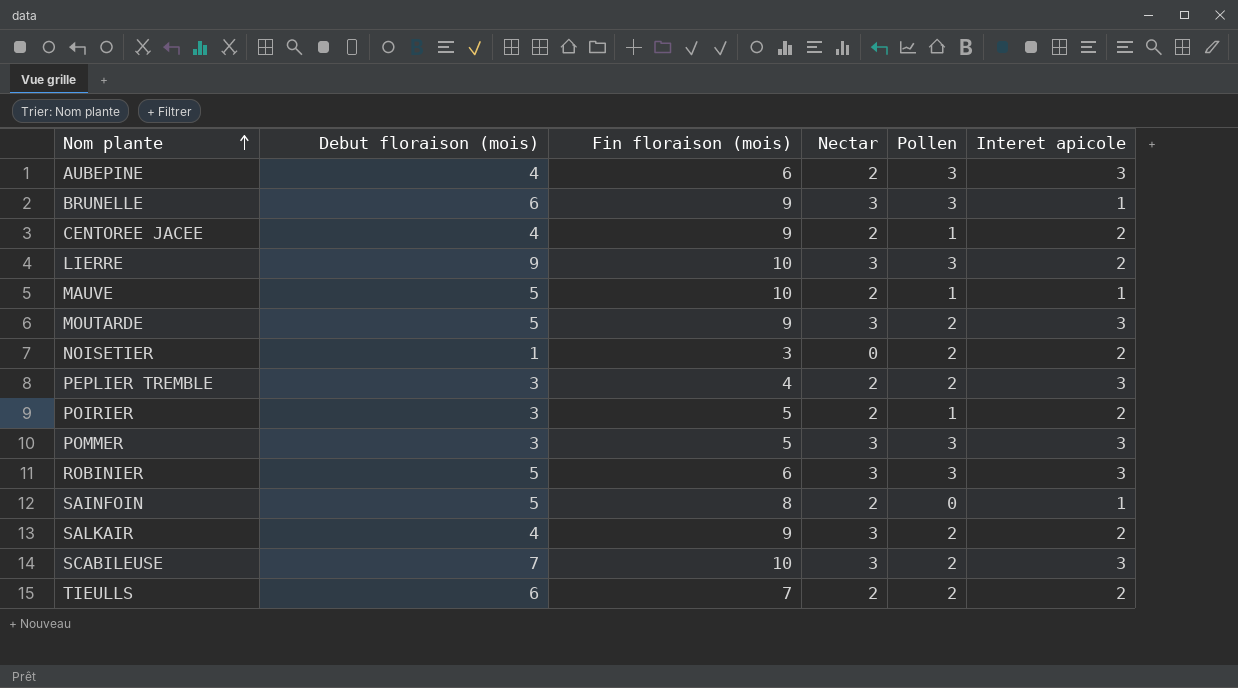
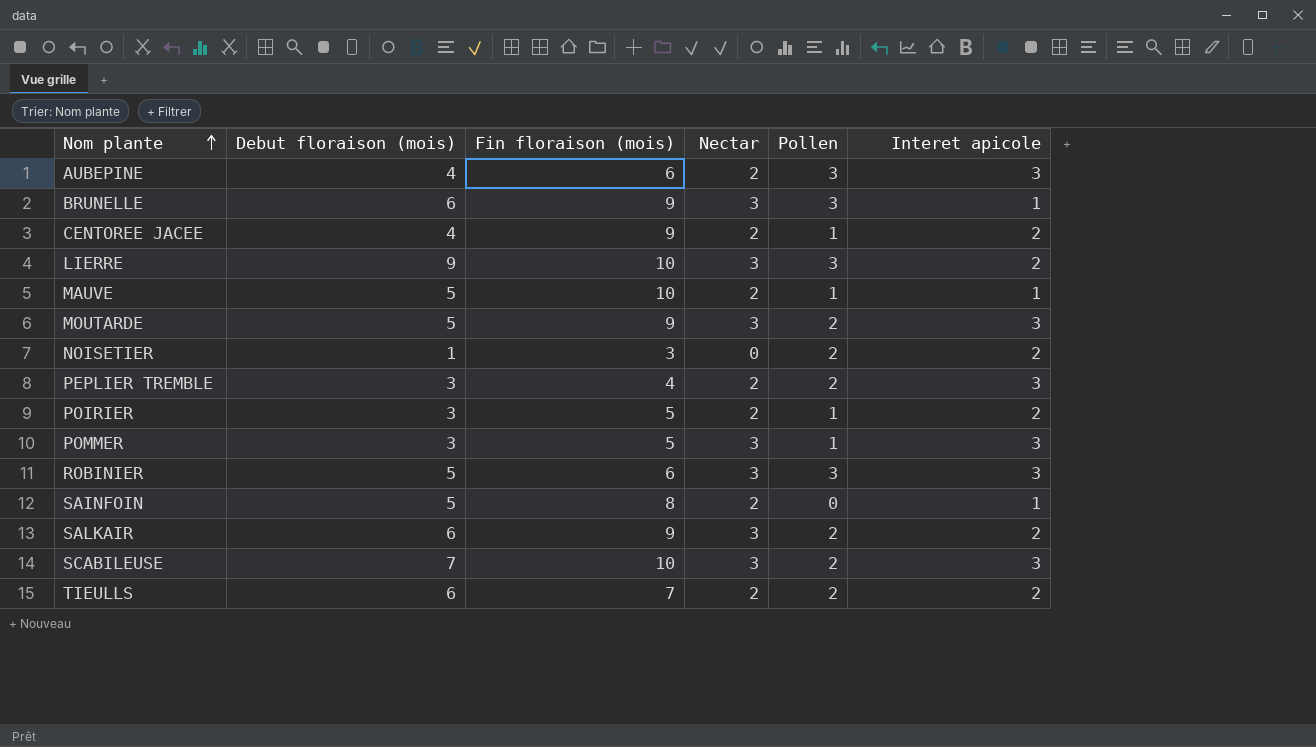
POMMER | Pollen: 3 -> 1
SALKAIR | Debut floraison (mois): 4 -> 6

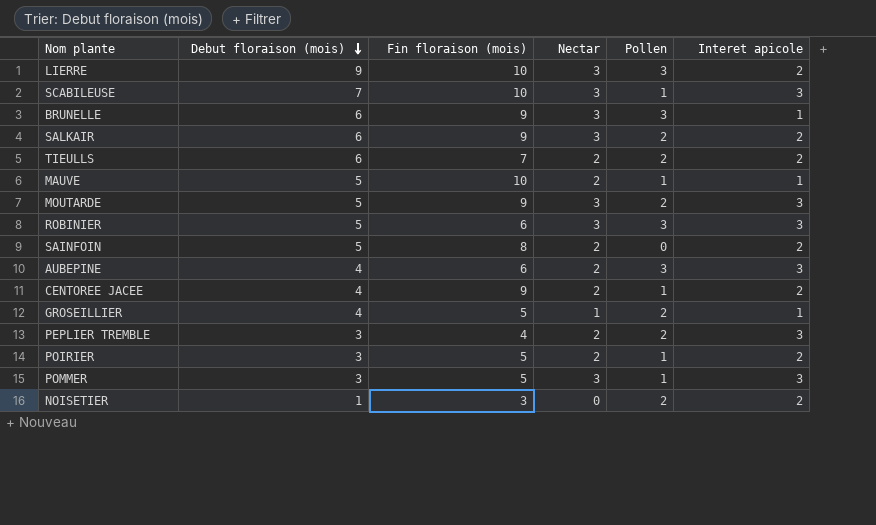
row order: Nom plante ascending -> Debut floraison (mois) descending
SCABILEUSE | Pollen: 2 -> 1
SAINFOIN | Interet apicole: 1 -> 2
row GROSEILLIER: none -> 4 | 5 | 1 | 2 | 1

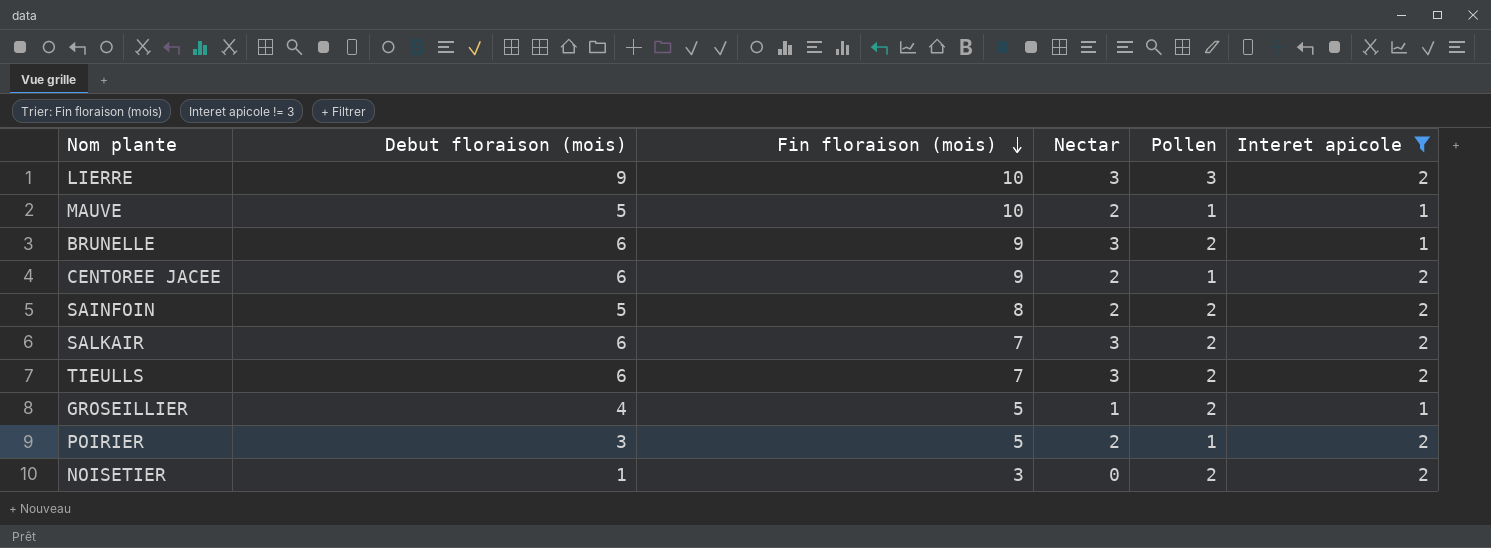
filter: none -> Interet apicole != 3
row order: Debut floraison (mois) descending -> Fin floraison (mois) descending
BRUNELLE | Pollen: 3 -> 2
CENTOREE JACEE | Debut floraison (mois): 4 -> 6
SAINFOIN | Pollen: 0 -> 2
SALKAIR | Fin floraison (mois): 9 -> 7
TIEULLS | Nectar: 2 -> 3

